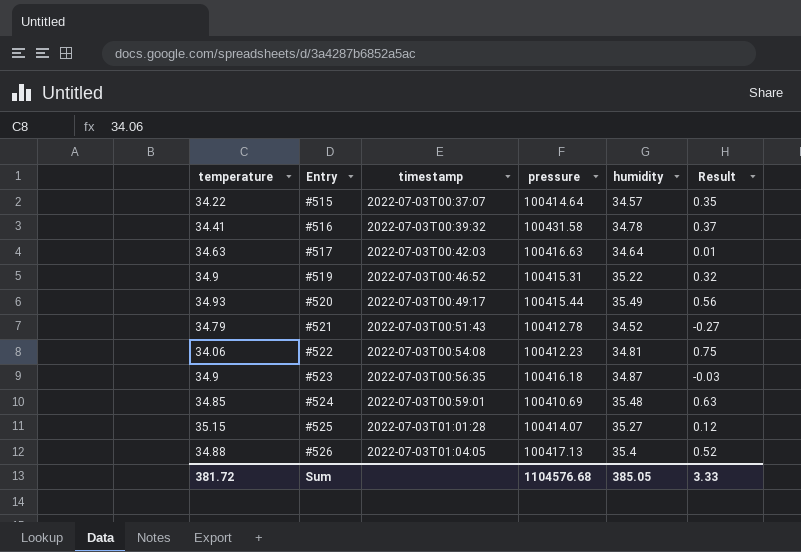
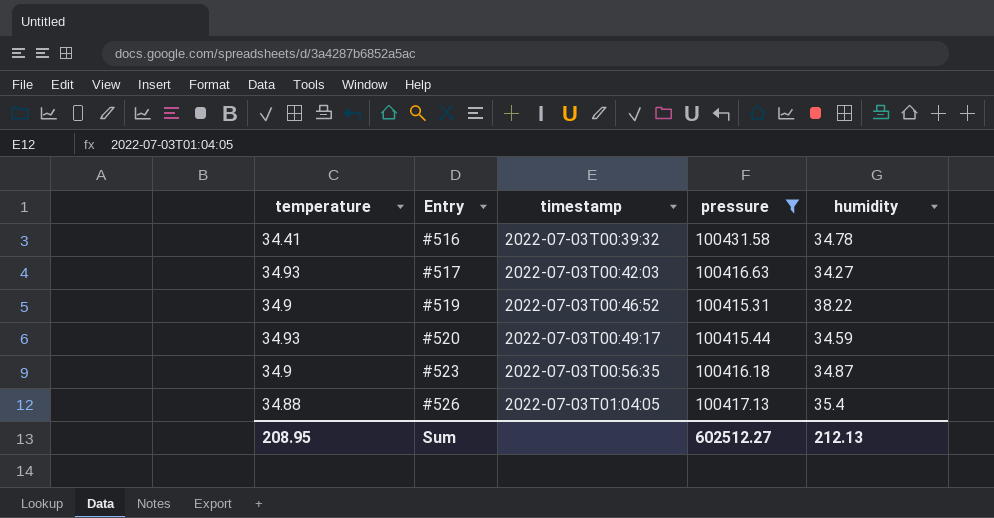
filter: none -> pressure >= 100415.31
column Result | formula: [humidity] - [temperature] -> none
#517 | temperature: 34.63 -> 34.93
#517 | humidity: 34.64 -> 34.27
#519 | humidity: 35.22 -> 38.22
#520 | humidity: 35.49 -> 34.59
Sum | temperature: 381.72 -> 208.95
Sum | pressure: 1104576.68 -> 602512.27
Sum | humidity: 385.05 -> 212.13

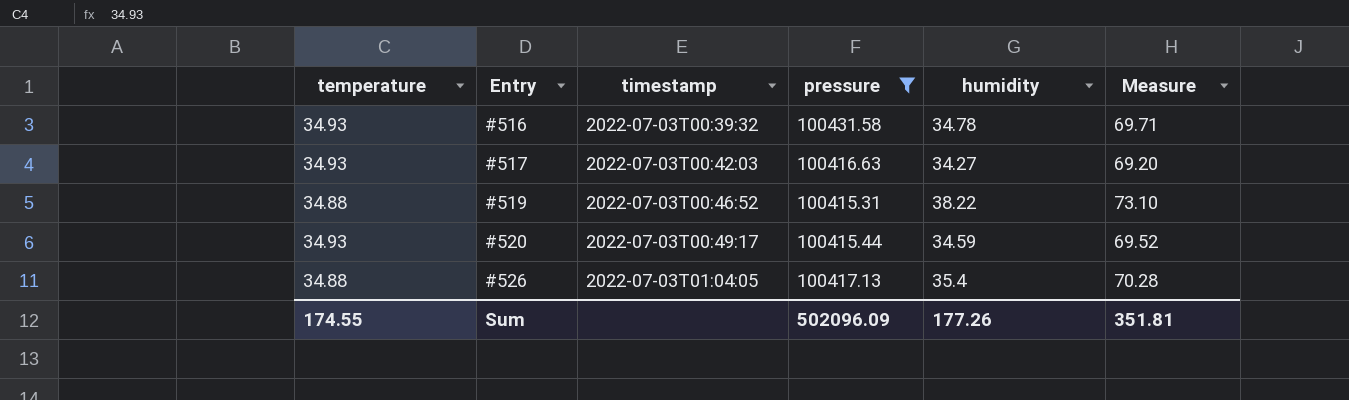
column Measure | formula: none -> [temperature] + [humidity]
row #523: 34.9 | 2022-07-03T00:56:35 | 100416.18 | 34.87 -> none
#516 | temperature: 34.41 -> 34.93
#519 | temperature: 34.9 -> 34.88
Sum | temperature: 208.95 -> 174.55
Sum | pressure: 602512.27 -> 502096.09
Sum | humidity: 212.13 -> 177.26

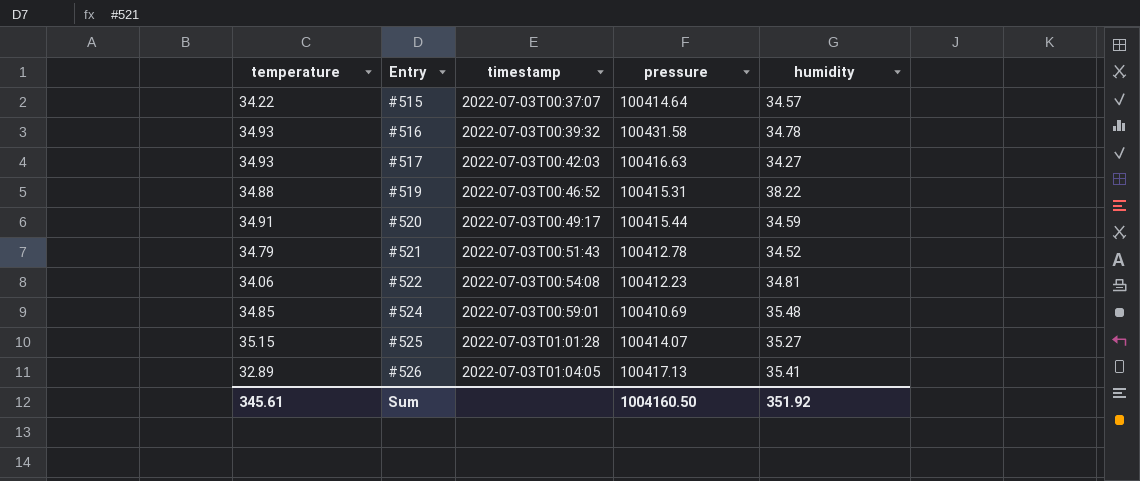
filter: pressure >= 100415.31 -> none
column Measure | formula: [temperature] + [humidity] -> none
#520 | temperature: 34.93 -> 34.91
#526 | temperature: 34.88 -> 32.89
#526 | humidity: 35.4 -> 35.41
Sum | temperature: 174.55 -> 345.61
Sum | pressure: 502096.09 -> 1004160.50
Sum | humidity: 177.26 -> 351.92

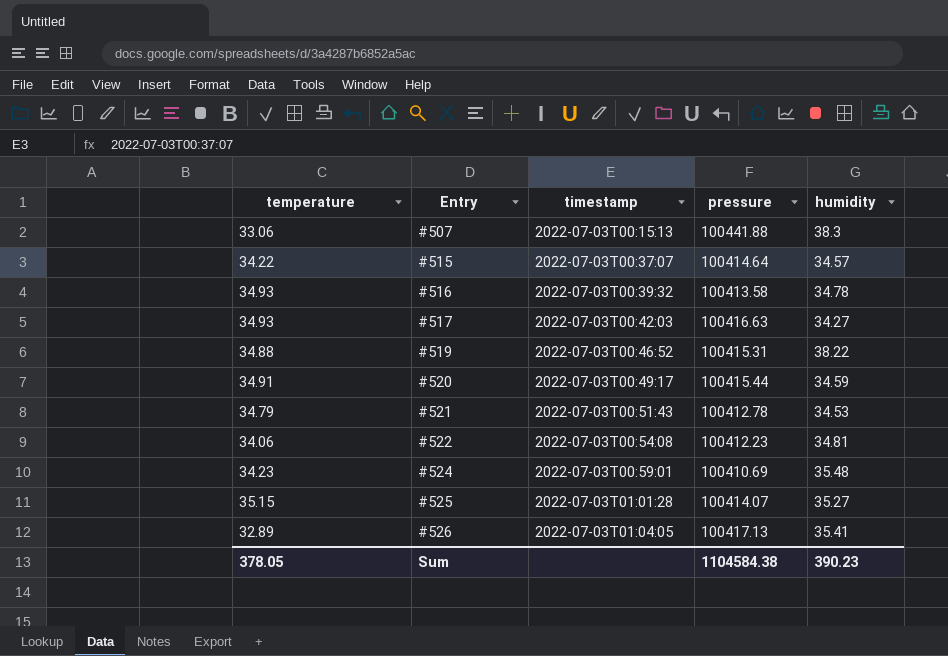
row #507: none -> 33.06 | 2022-07-03T00:15:13 | 100441.88 | 38.3
#516 | pressure: 100431.58 -> 100413.58
#521 | humidity: 34.52 -> 34.53
#524 | temperature: 34.85 -> 34.23
Sum | temperature: 345.61 -> 378.05
Sum | pressure: 1004160.50 -> 1104584.38
Sum | humidity: 351.92 -> 390.23

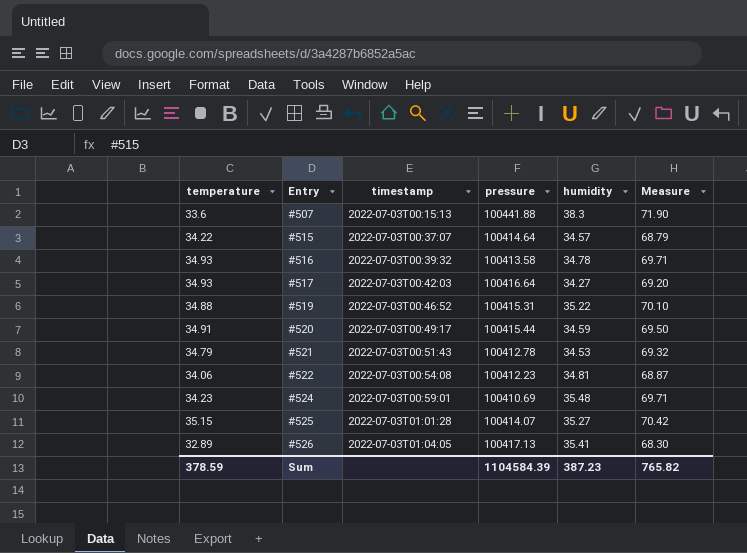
column Measure | formula: none -> [temperature] + [humidity]
#507 | temperature: 33.06 -> 33.6
#517 | pressure: 100416.63 -> 100416.64
#519 | humidity: 38.22 -> 35.22
Sum | temperature: 378.05 -> 378.59
Sum | pressure: 1104584.38 -> 1104584.39
Sum | humidity: 390.23 -> 387.23

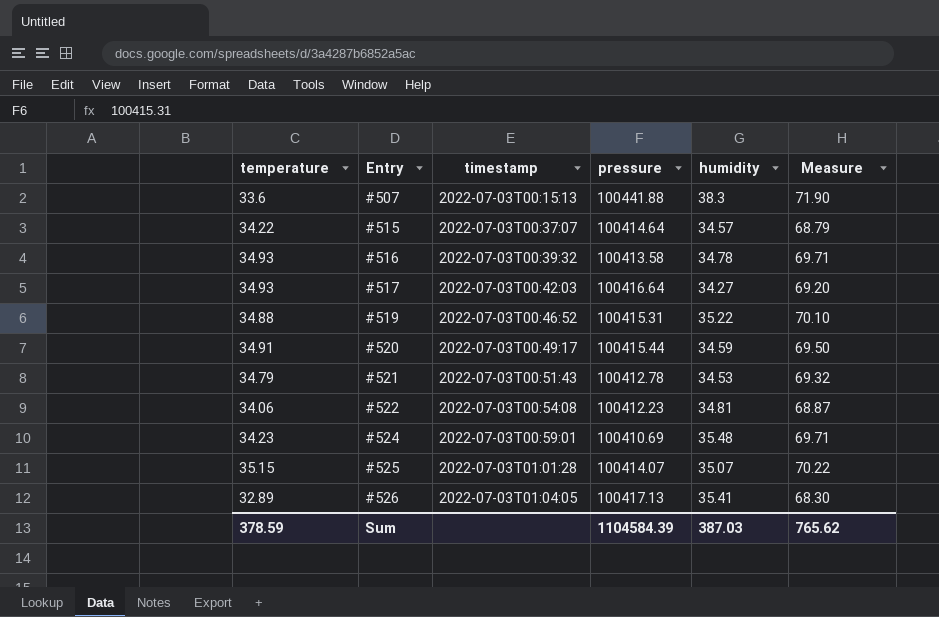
#525 | humidity: 35.27 -> 35.07
#525 | Measure: 70.42 -> 70.22
Sum | humidity: 387.23 -> 387.03
Sum | Measure: 765.82 -> 765.62

